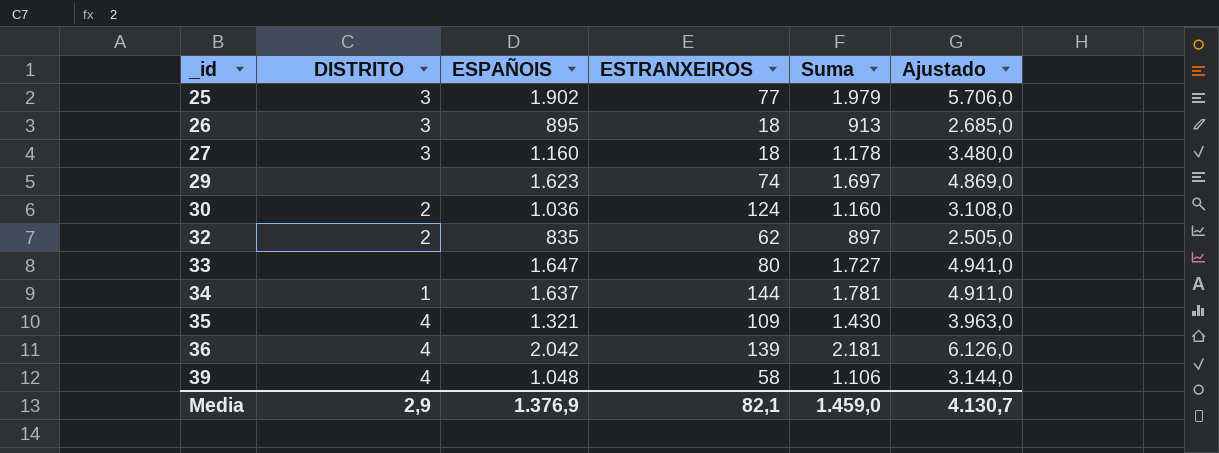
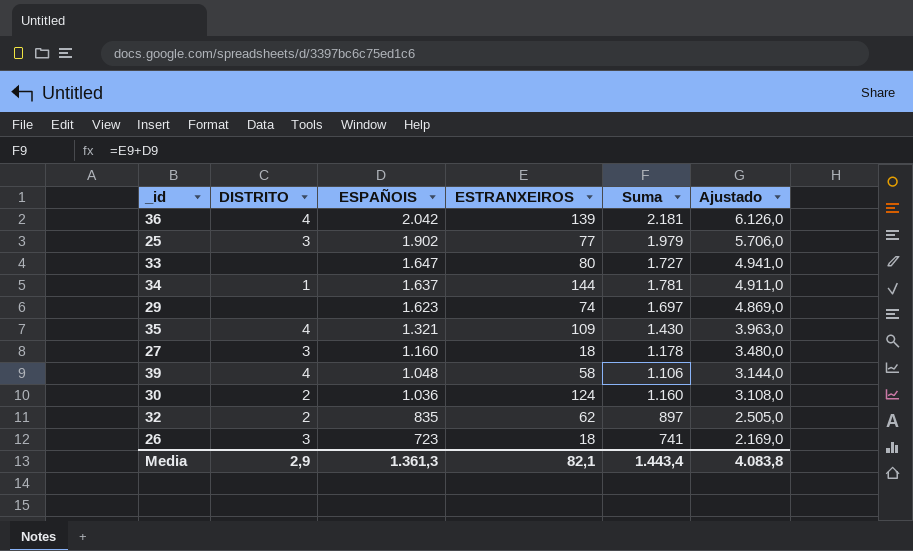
row order: _id ascending -> ESPAÑOIS descending
26 | ESPAÑOIS: 895 -> 723
26 | Suma: 913 -> 741
26 | Ajustado: 2.685,0 -> 2.169,0
Media | ESPAÑOIS: 1.376,9 -> 1.361,3
Media | Suma: 1.459,0 -> 1.443,4
Media | Ajustado: 4.130,7 -> 4.083,8

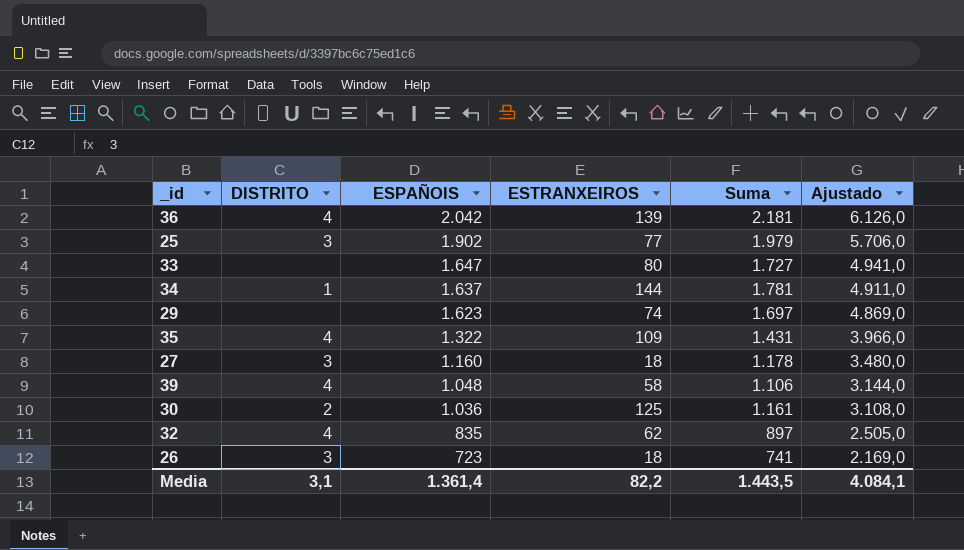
35 | ESPAÑOIS: 1.321 -> 1.322
35 | Suma: 1.430 -> 1.431
35 | Ajustado: 3.963,0 -> 3.966,0
30 | ESTRANXEIROS: 124 -> 125
30 | Suma: 1.160 -> 1.161
32 | DISTRITO: 2 -> 4
Media | DISTRITO: 2,9 -> 3,1
Media | ESPAÑOIS: 1.361,3 -> 1.361,4
Media | ESTRANXEIROS: 82,1 -> 82,2
Media | Suma: 1.443,4 -> 1.443,5
Media | Ajustado: 4.083,8 -> 4.084,1

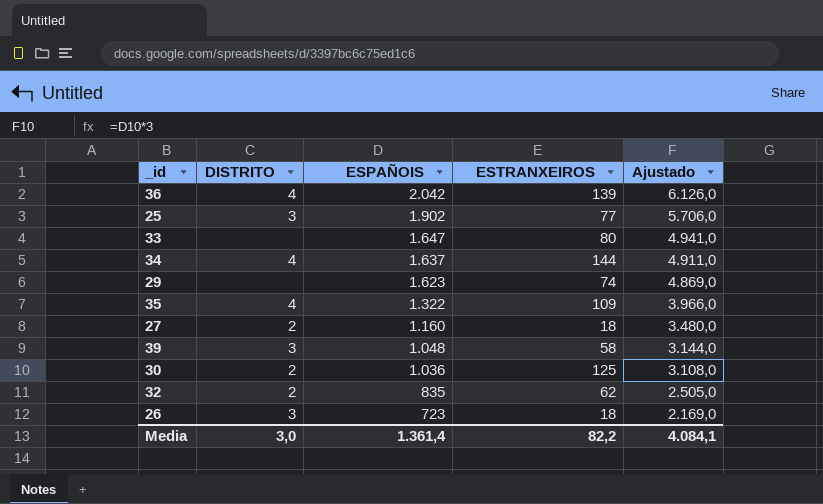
column Suma | formula: [ESPAÑOIS] + [ESTRANXEIROS] -> none
34 | DISTRITO: 1 -> 4
27 | DISTRITO: 3 -> 2
39 | DISTRITO: 4 -> 3
32 | DISTRITO: 4 -> 2
Media | DISTRITO: 3,1 -> 3,0

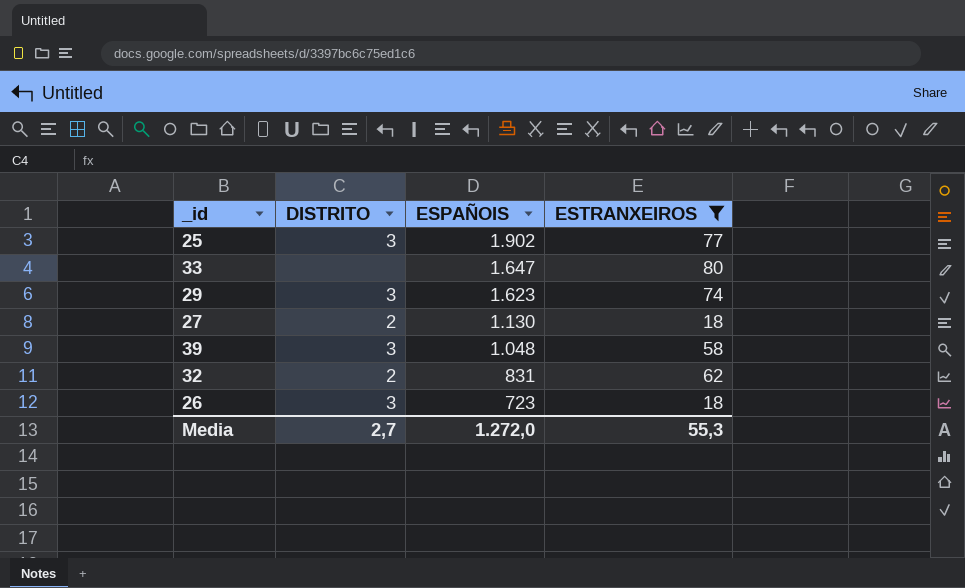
filter: none -> ESTRANXEIROS <= 80
column Ajustado | formula: [ESPAÑOIS] * 3 -> none
29 | DISTRITO: none -> 3
27 | ESPAÑOIS: 1.160 -> 1.130
32 | ESPAÑOIS: 835 -> 831
Media | DISTRITO: 3,0 -> 2,7
Media | ESPAÑOIS: 1.361,4 -> 1.272,0
Media | ESTRANXEIROS: 82,2 -> 55,3

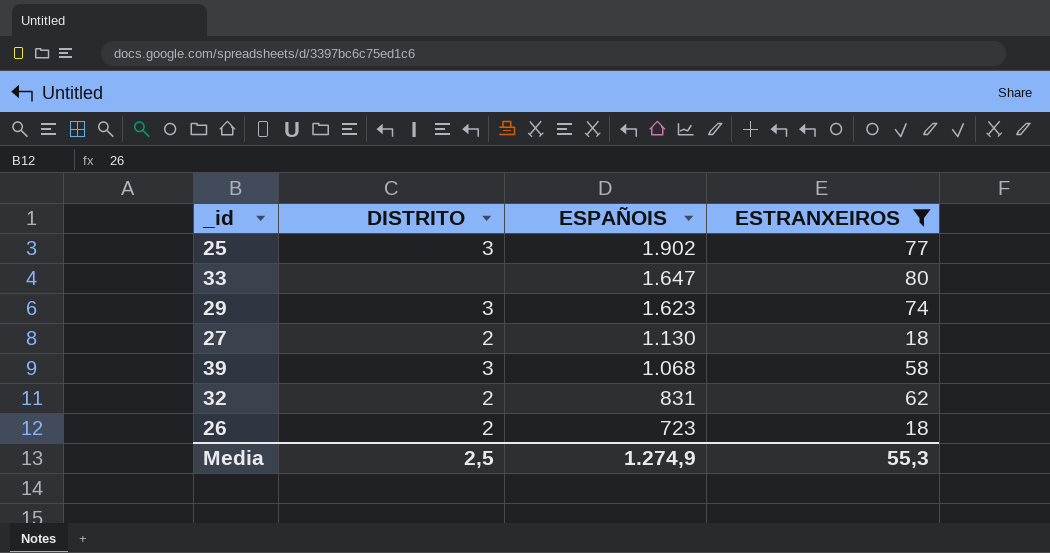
39 | ESPAÑOIS: 1.048 -> 1.068
26 | DISTRITO: 3 -> 2
Media | DISTRITO: 2,7 -> 2,5
Media | ESPAÑOIS: 1.272,0 -> 1.274,9

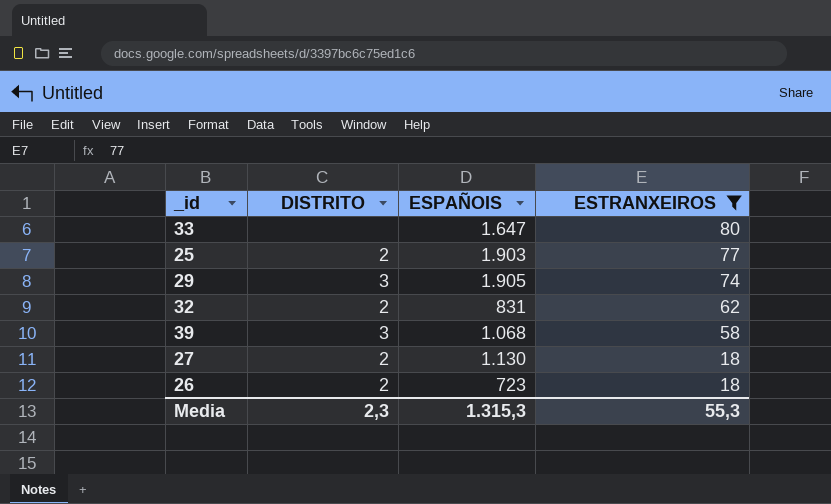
row order: ESPAÑOIS descending -> ESTRANXEIROS descending
25 | DISTRITO: 3 -> 2
25 | ESPAÑOIS: 1.902 -> 1.903
29 | ESPAÑOIS: 1.623 -> 1.905
Media | DISTRITO: 2,5 -> 2,3
Media | ESPAÑOIS: 1.274,9 -> 1.315,3

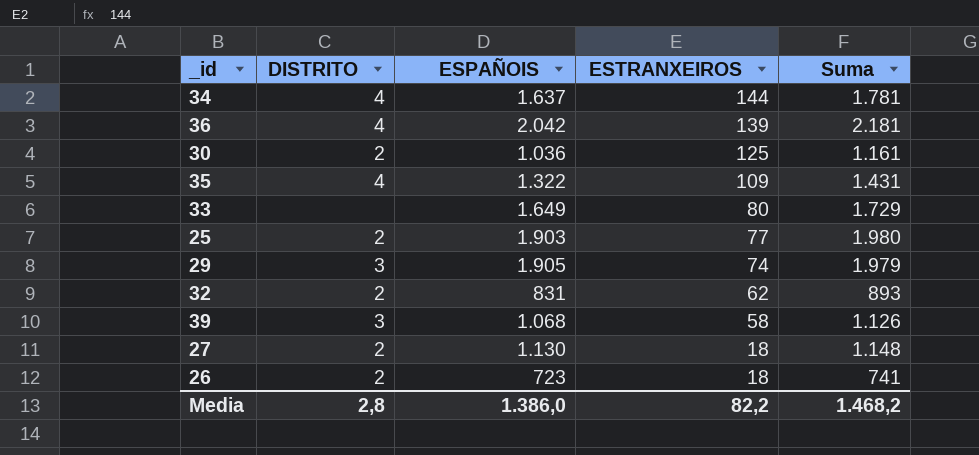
filter: ESTRANXEIROS <= 80 -> none
column Suma | formula: none -> [ESPAÑOIS] + [ESTRANXEIROS]
33 | ESPAÑOIS: 1.647 -> 1.649
Media | DISTRITO: 2,3 -> 2,8
Media | ESPAÑOIS: 1.315,3 -> 1.386,0
Media | ESTRANXEIROS: 55,3 -> 82,2

